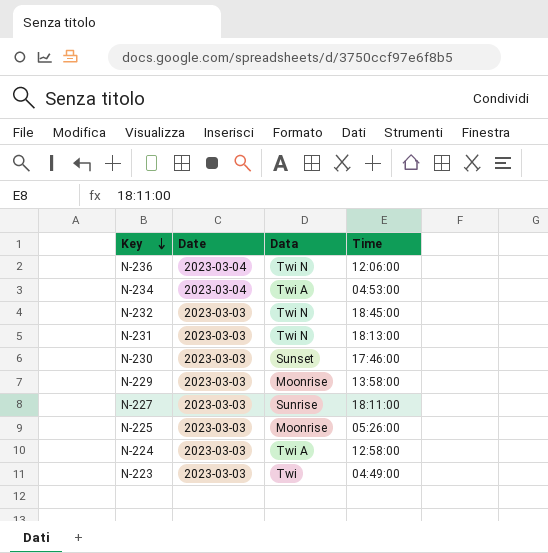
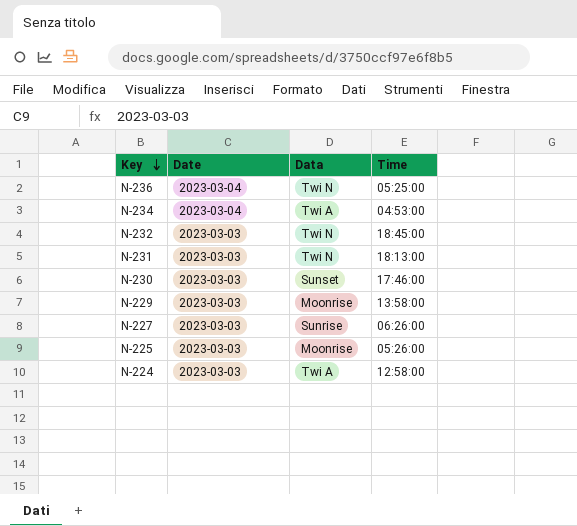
row N-223: 2023-03-03 | Twi | 04:49:00 -> none
N-236 | Time: 12:06:00 -> 05:25:00
N-227 | Time: 18:11:00 -> 06:26:00

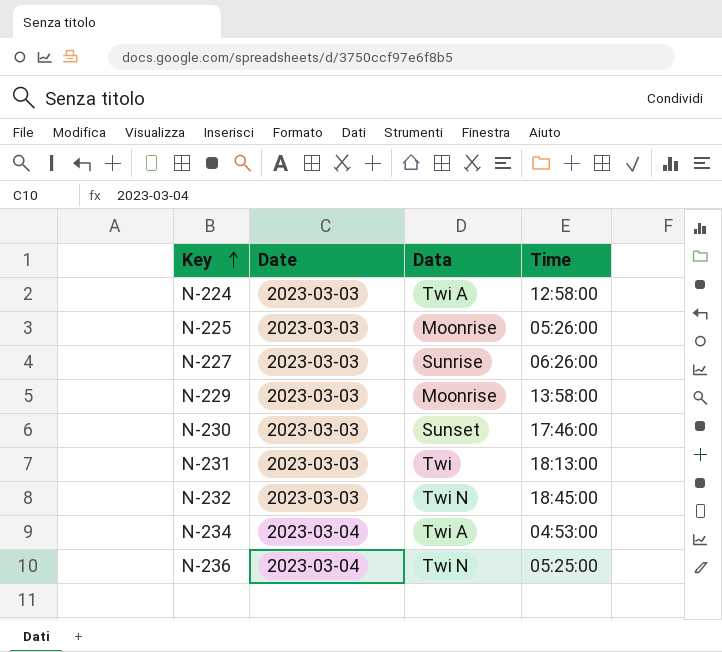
row order: Key descending -> Key ascending
N-231 | Data: Twi N -> Twi

